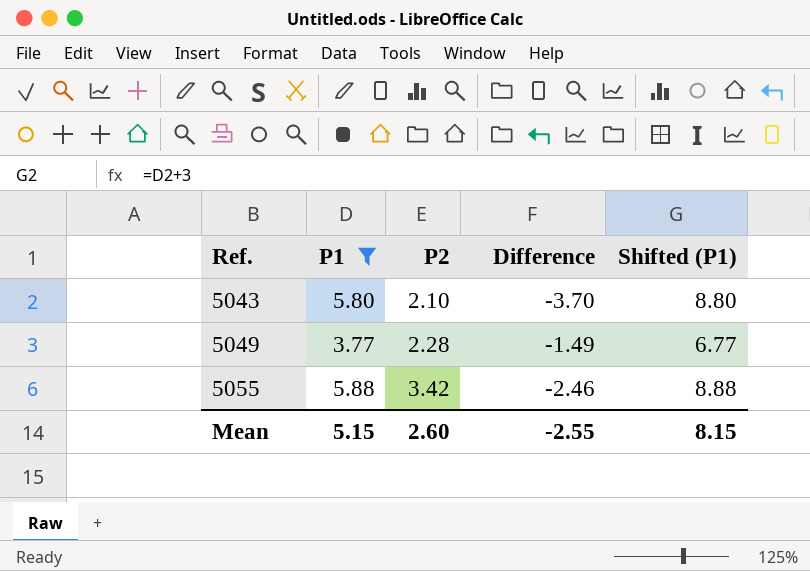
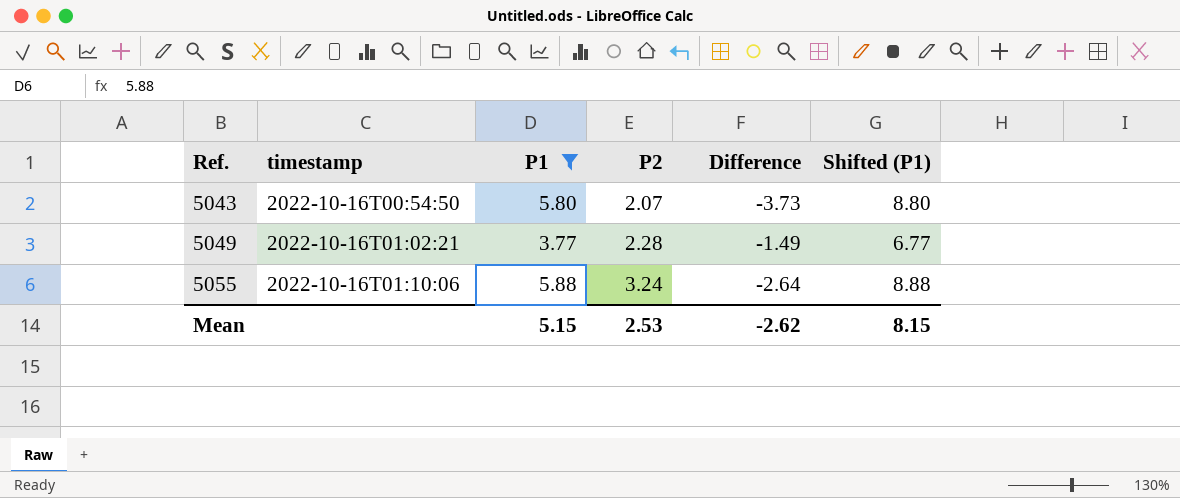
column timestamp | position: none -> 2
5043 | P2: 2.10 -> 2.07
5043 | Difference: -3.70 -> -3.73
5055 | P2: 3.42 -> 3.24
5055 | Difference: -2.46 -> -2.64
Mean | P2: 2.60 -> 2.53
Mean | Difference: -2.55 -> -2.62

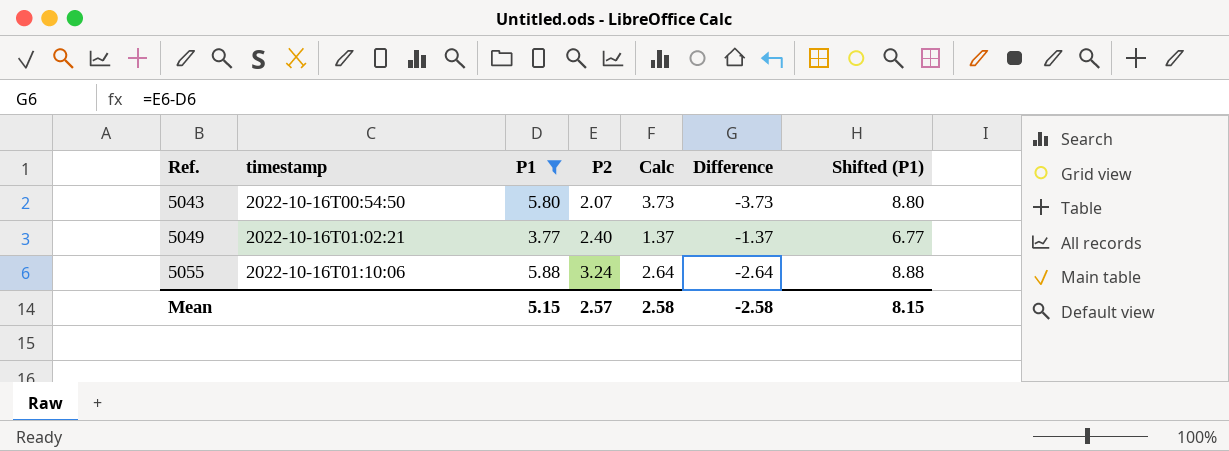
column Calc | formula: none -> [P1] - [P2]
5049 | P2: 2.28 -> 2.40
5049 | Difference: -1.49 -> -1.37
Mean | P2: 2.53 -> 2.57
Mean | Difference: -2.62 -> -2.58

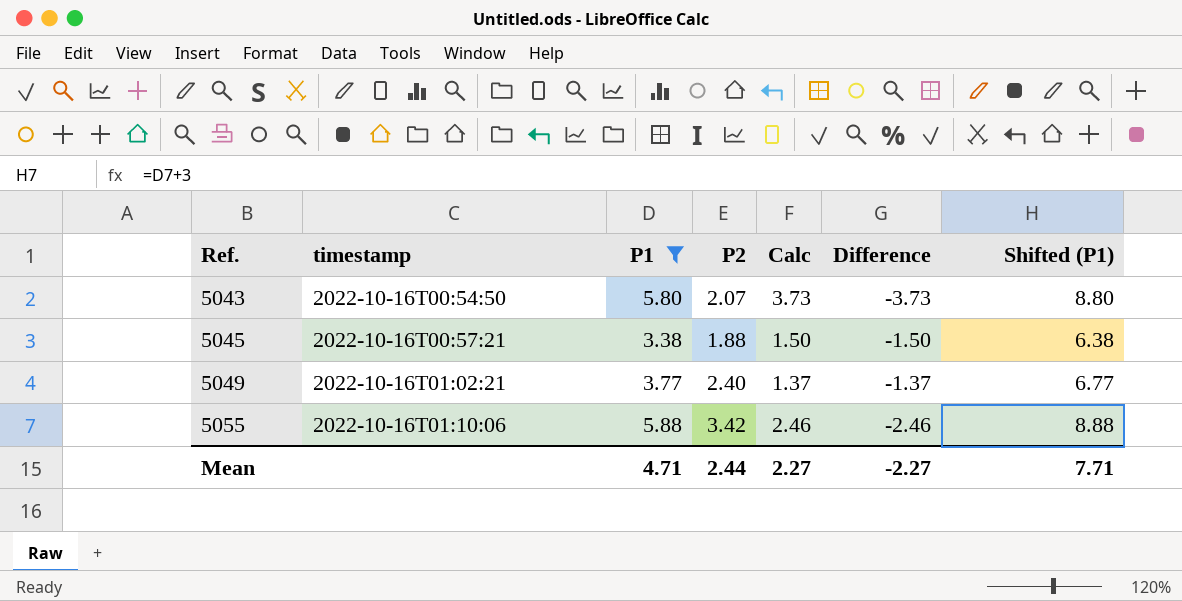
row 5045: none -> 2022-10-16T00:57:21 | 3.38 | 1.88 | 1.50 | -1.50 | 6.38
5055 | P2: 3.24 -> 3.42
5055 | Calc: 2.64 -> 2.46
5055 | Difference: -2.64 -> -2.46
Mean | P1: 5.15 -> 4.71
Mean | P2: 2.57 -> 2.44
Mean | Calc: 2.58 -> 2.27
Mean | Difference: -2.58 -> -2.27
Mean | Shifted (P1): 8.15 -> 7.71

